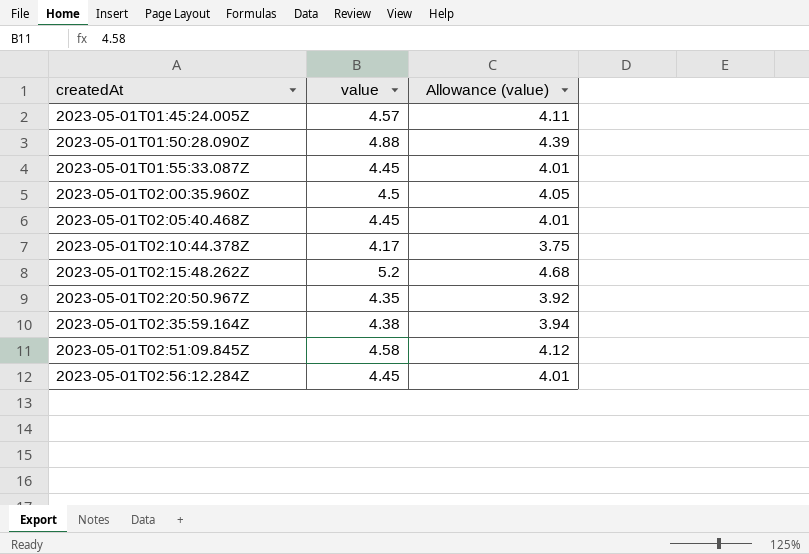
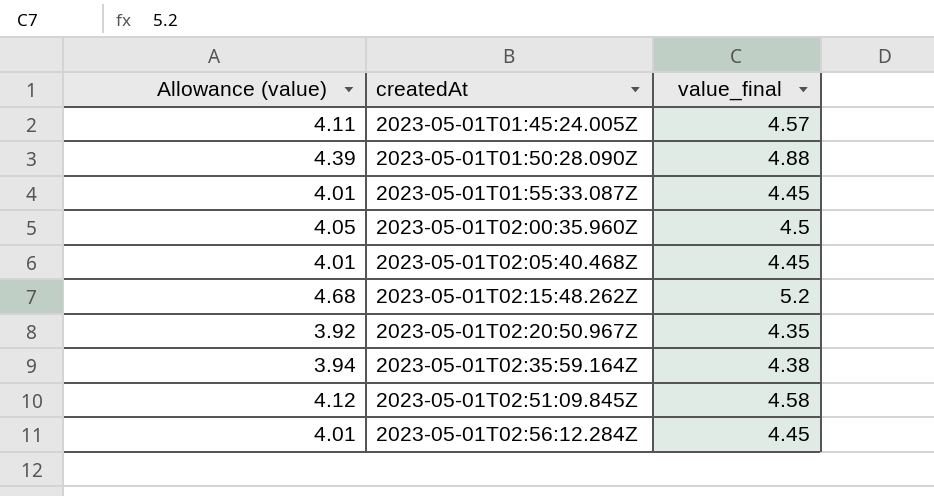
column Allowance (value) | position: 3 -> 1
column name: value -> value_final
row 2023-05-01T02:10:44.378Z: 4.17 | 3.75 -> none

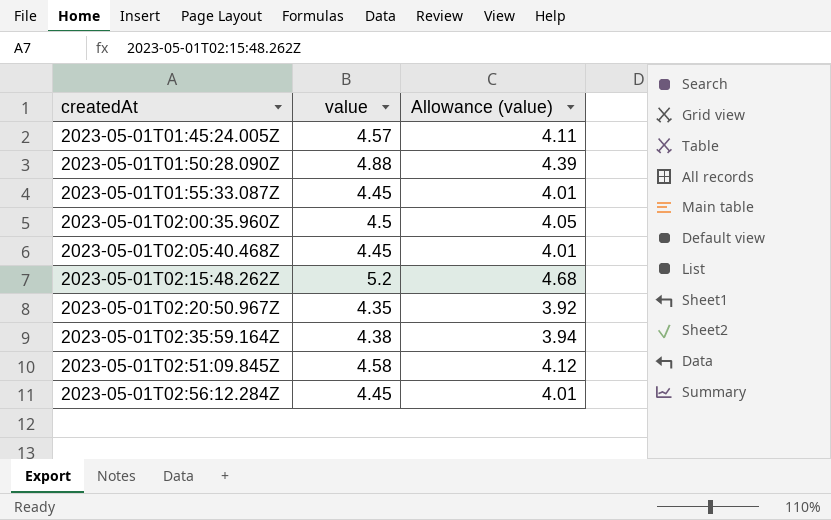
column name: value_final -> value
column Allowance (value) | position: 1 -> 3

